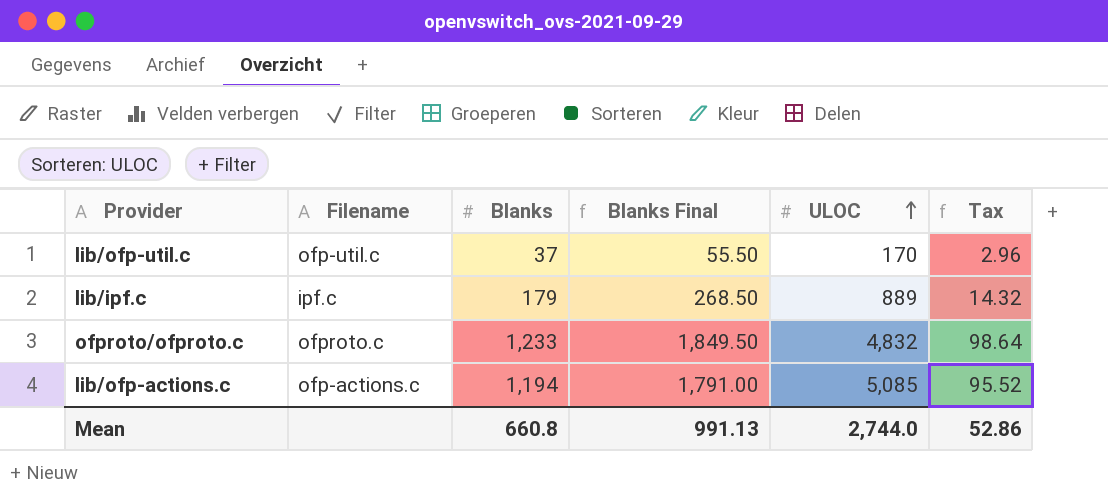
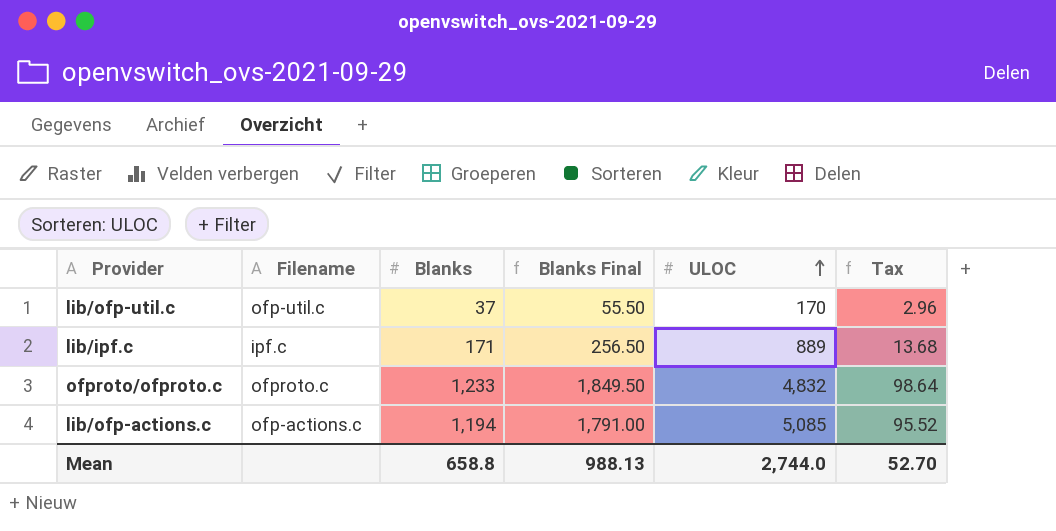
lib/ipf.c | Blanks: 179 -> 171
lib/ipf.c | Blanks Final: 268.50 -> 256.50
lib/ipf.c | Tax: 14.32 -> 13.68
Mean | Blanks: 660.8 -> 658.8
Mean | Blanks Final: 991.13 -> 988.13
Mean | Tax: 52.86 -> 52.70

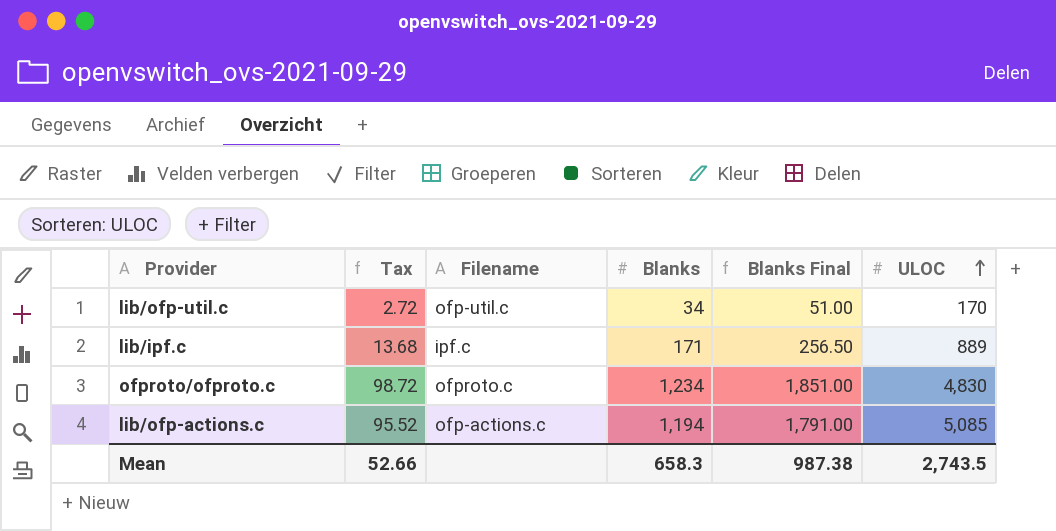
column Tax | position: 6 -> 2
lib/ofp-util.c | Tax: 2.96 -> 2.72
lib/ofp-util.c | Blanks: 37 -> 34
lib/ofp-util.c | Blanks Final: 55.50 -> 51.00
ofproto/ofproto.c | Tax: 98.64 -> 98.72
ofproto/ofproto.c | Blanks: 1,233 -> 1,234
ofproto/ofproto.c | Blanks Final: 1,849.50 -> 1,851.00
ofproto/ofproto.c | ULOC: 4,832 -> 4,830
Mean | Tax: 52.70 -> 52.66
Mean | Blanks: 658.8 -> 658.3
Mean | Blanks Final: 988.13 -> 987.38
Mean | ULOC: 2,744.0 -> 2,743.5

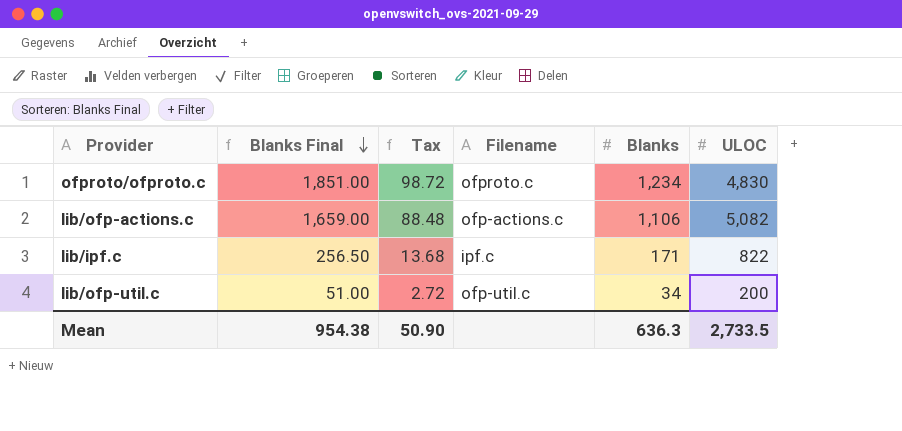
row order: ULOC ascending -> Blanks Final descending
column Blanks Final | position: 5 -> 2
lib/ofp-actions.c | Blanks Final: 1,791.00 -> 1,659.00
lib/ofp-actions.c | Tax: 95.52 -> 88.48
lib/ofp-actions.c | Blanks: 1,194 -> 1,106
lib/ofp-actions.c | ULOC: 5,085 -> 5,082
lib/ipf.c | ULOC: 889 -> 822
lib/ofp-util.c | ULOC: 170 -> 200
Mean | Blanks Final: 987.38 -> 954.38
Mean | Tax: 52.66 -> 50.90
Mean | Blanks: 658.3 -> 636.3
Mean | ULOC: 2,743.5 -> 2,733.5

